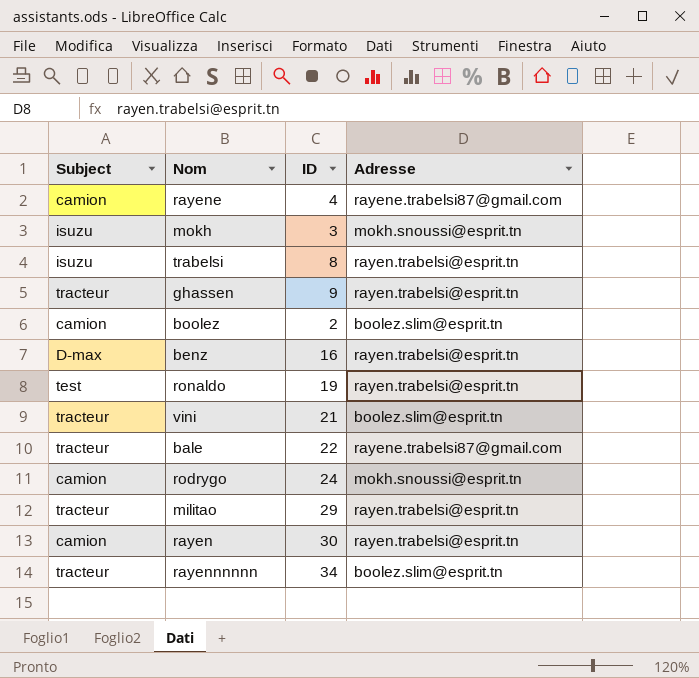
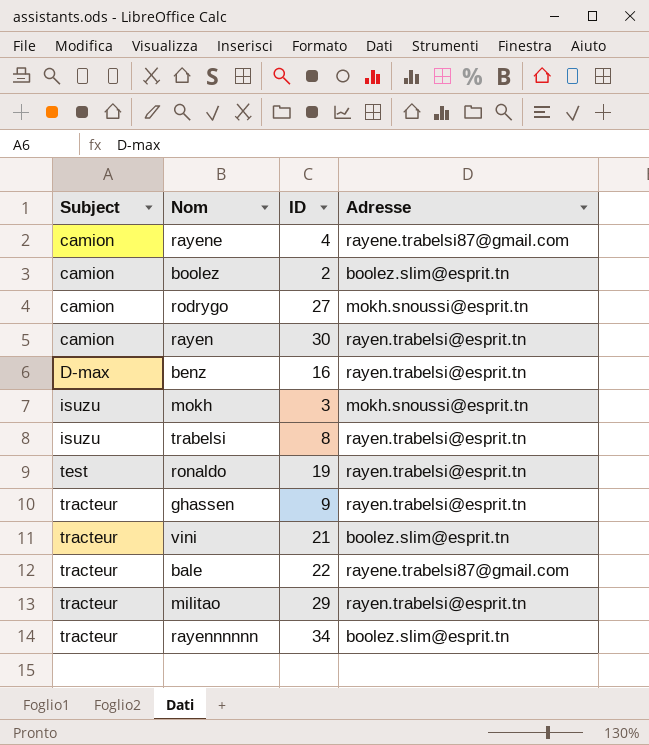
row order: none -> Subject ascending
rodrygo | ID: 24 -> 27

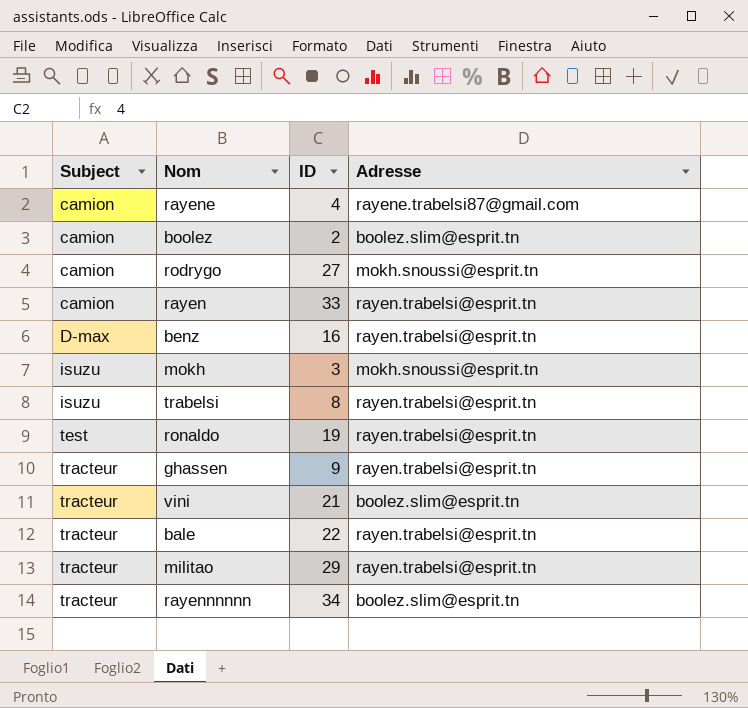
rayen | ID: 30 -> 33
bale | Adresse: rayene.trabelsi87@gmail.com -> rayen.trabelsi@esprit.tn

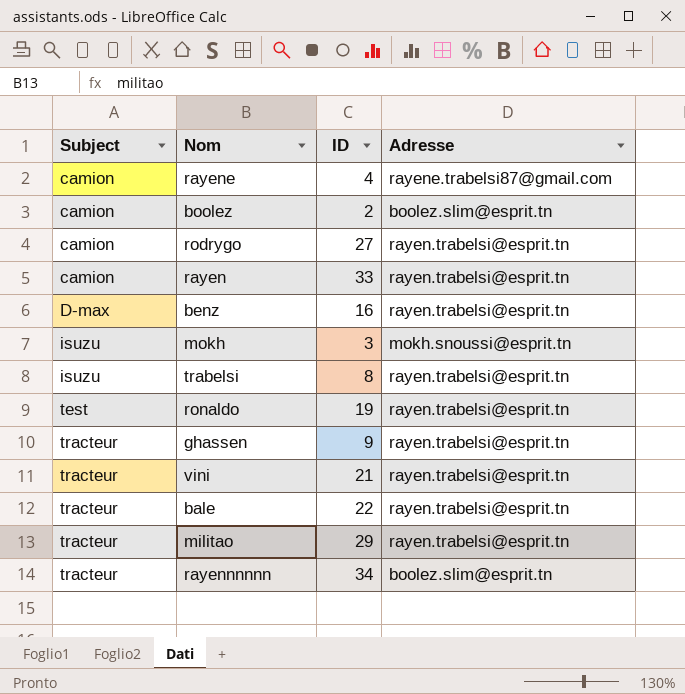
rodrygo | Adresse: mokh.snoussi@esprit.tn -> rayen.trabelsi@esprit.tn
vini | Adresse: boolez.slim@esprit.tn -> rayen.trabelsi@esprit.tn

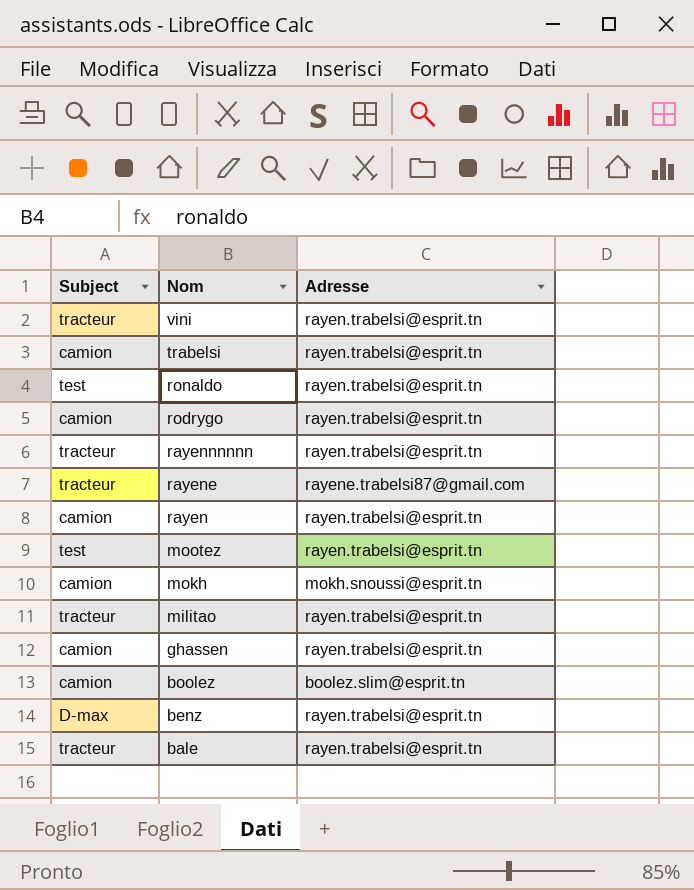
row order: Subject ascending -> Nom descending
column ID | position: 3 -> none
trabelsi | Subject: isuzu -> camion
rayennnnnn | Adresse: boolez.slim@esprit.tn -> rayen.trabelsi@esprit.tn
rayene | Subject: camion -> tracteur
row mootez: none -> test | rayen.trabelsi@esprit.tn
mokh | Subject: isuzu -> camion
ghassen | Subject: tracteur -> camion

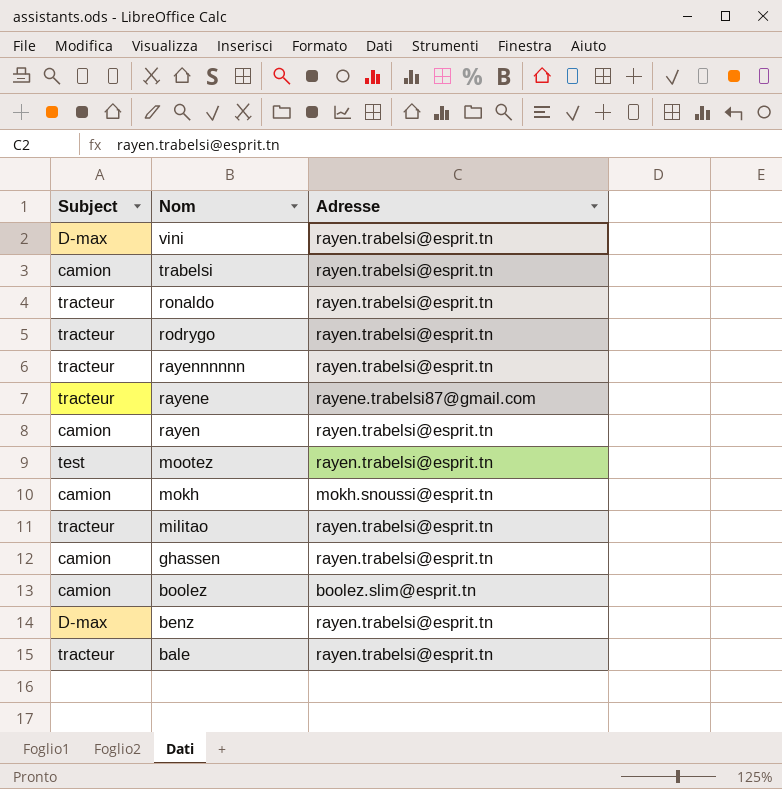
vini | Subject: tracteur -> D-max
ronaldo | Subject: test -> tracteur
rodrygo | Subject: camion -> tracteur

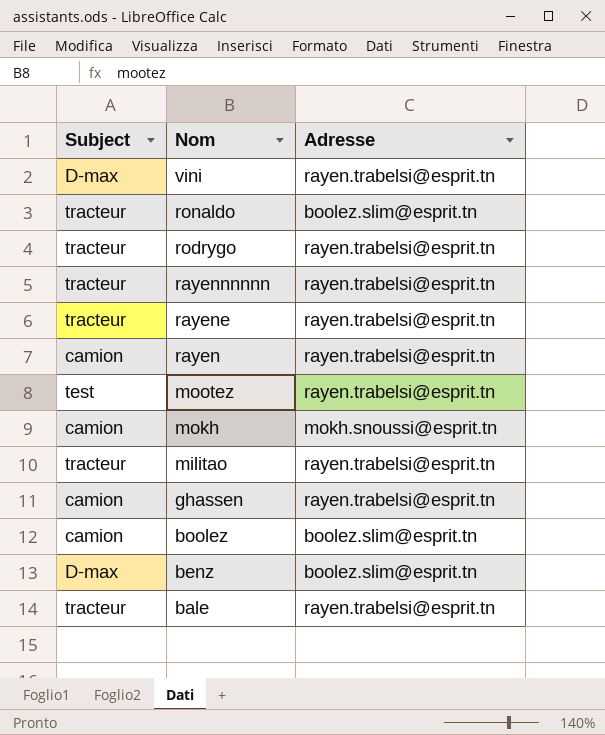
row trabelsi: camion | rayen.trabelsi@esprit.tn -> none
ronaldo | Adresse: rayen.trabelsi@esprit.tn -> boolez.slim@esprit.tn
rayene | Adresse: rayene.trabelsi87@gmail.com -> rayen.trabelsi@esprit.tn
benz | Adresse: rayen.trabelsi@esprit.tn -> boolez.slim@esprit.tn

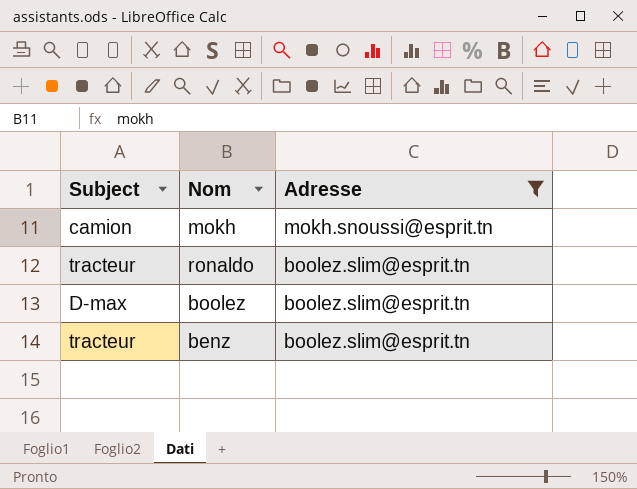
filter: none -> Adresse != rayen.trabelsi@esprit.tn
row order: Nom descending -> Adresse descending
boolez | Subject: camion -> D-max
benz | Subject: D-max -> tracteur

